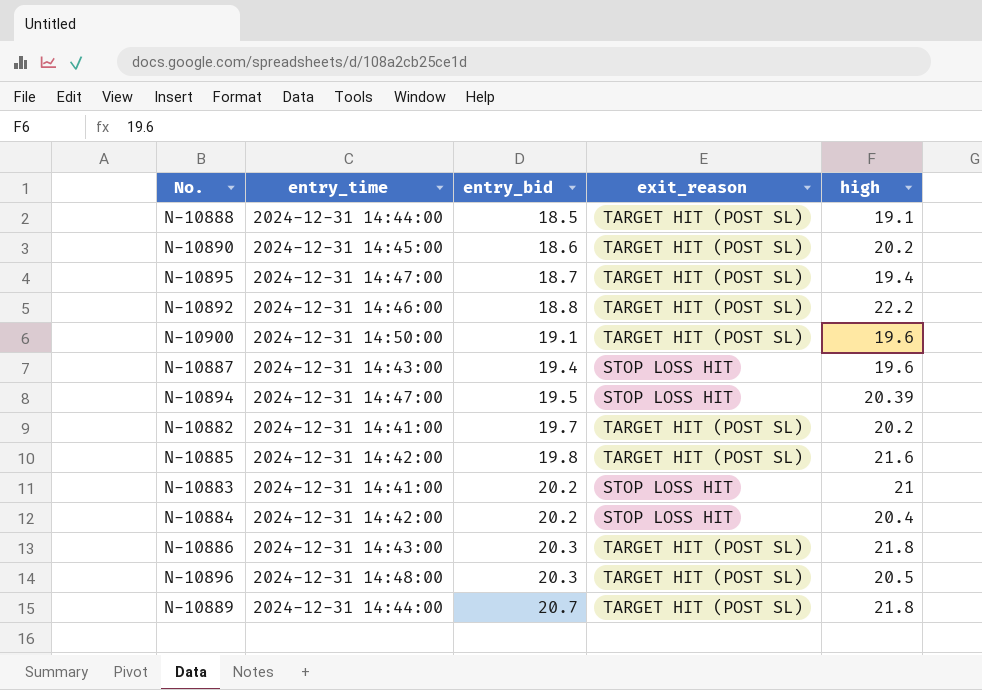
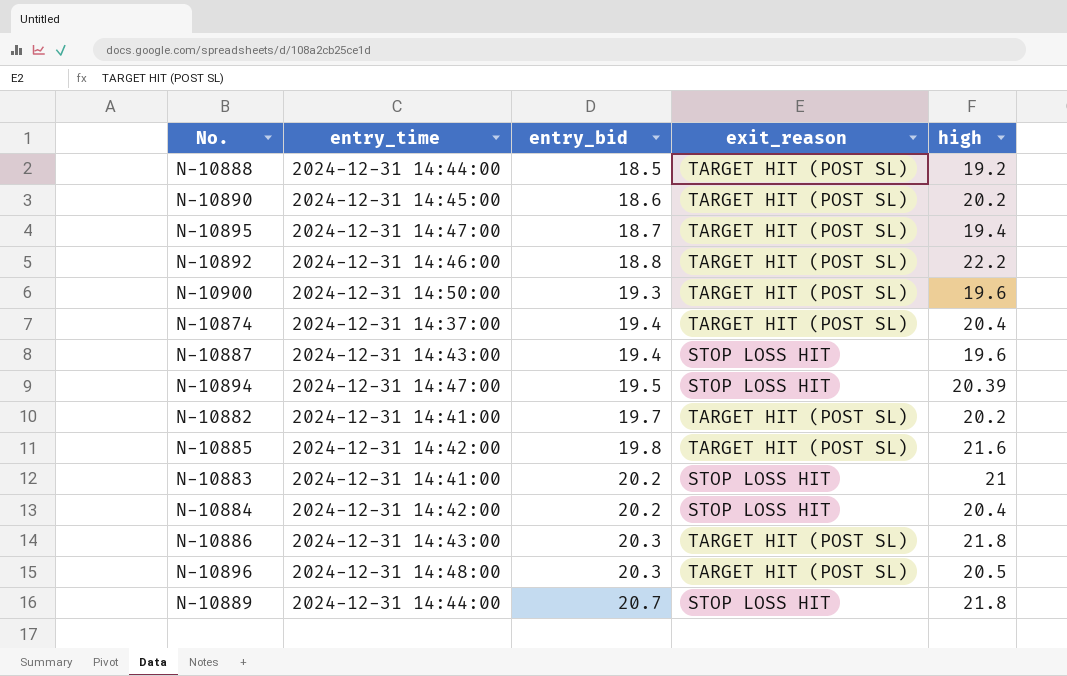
N-10888 | high: 19.1 -> 19.2
N-10900 | entry_bid: 19.1 -> 19.3
row N-10874: none -> 2024-12-31 14:37:00 | 19.4 | TARGET HIT (POST SL) | 20.4
N-10889 | exit_reason: TARGET HIT (POST SL) -> STOP LOSS HIT

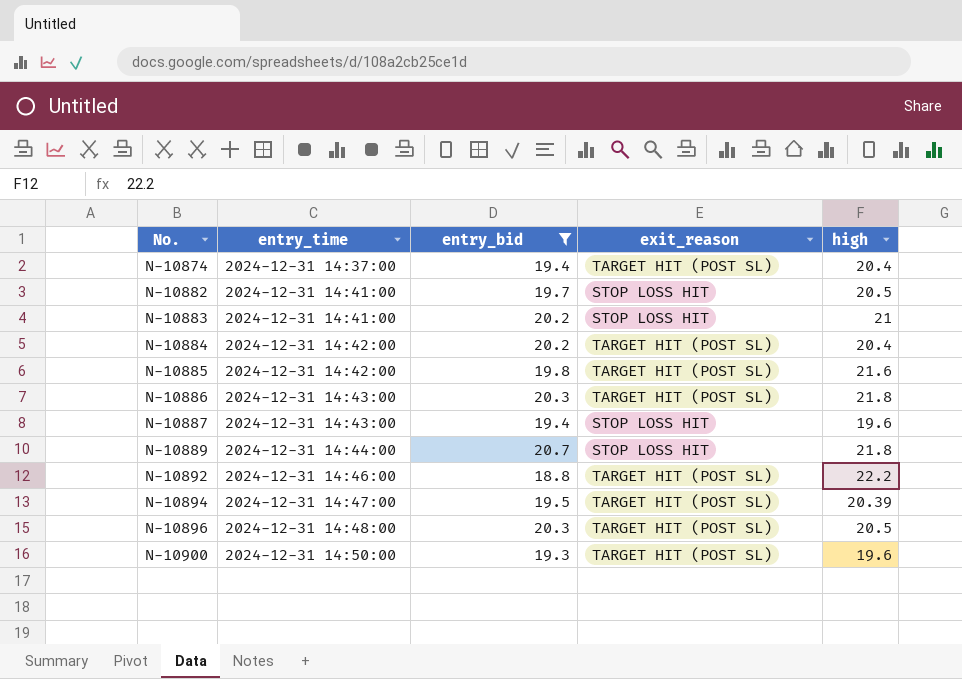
filter: none -> entry_bid >= 18.8
row order: entry_bid ascending -> No. ascending
N-10882 | exit_reason: TARGET HIT (POST SL) -> STOP LOSS HIT
N-10882 | high: 20.2 -> 20.5
N-10884 | exit_reason: STOP LOSS HIT -> TARGET HIT (POST SL)
N-10894 | exit_reason: STOP LOSS HIT -> TARGET HIT (POST SL)

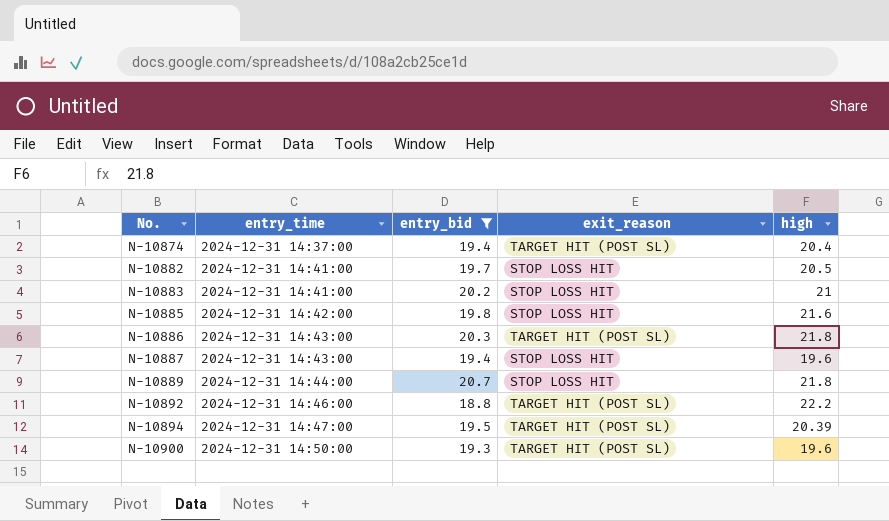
row N-10884: 2024-12-31 14:42:00 | 20.2 | TARGET HIT (POST SL) | 20.4 -> none
row N-10896: 2024-12-31 14:48:00 | 20.3 | TARGET HIT (POST SL) | 20.5 -> none
N-10885 | exit_reason: TARGET HIT (POST SL) -> STOP LOSS HIT

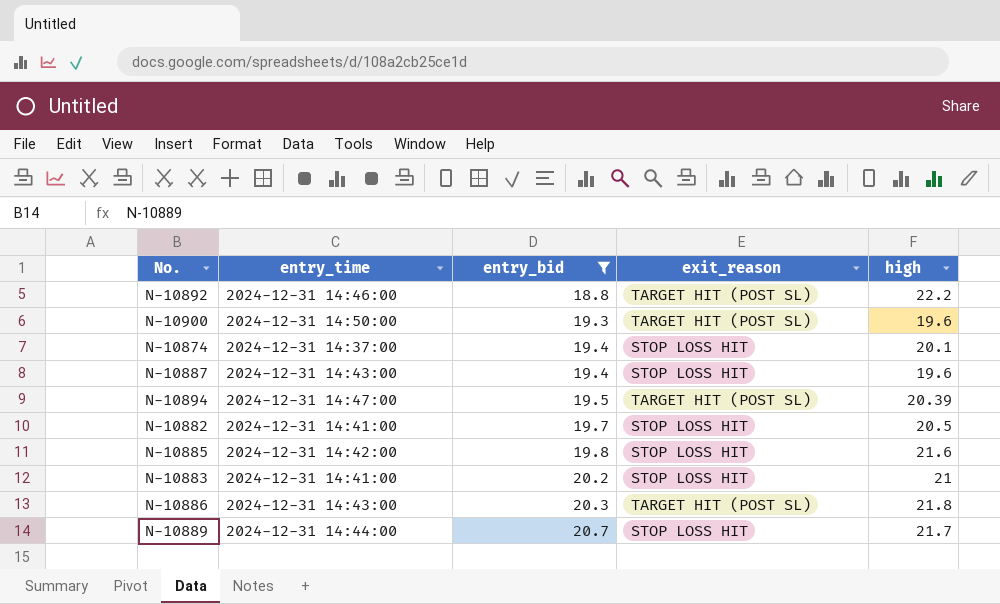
row order: No. ascending -> entry_bid ascending
N-10874 | exit_reason: TARGET HIT (POST SL) -> STOP LOSS HIT
N-10874 | high: 20.4 -> 20.1
N-10889 | high: 21.8 -> 21.7

